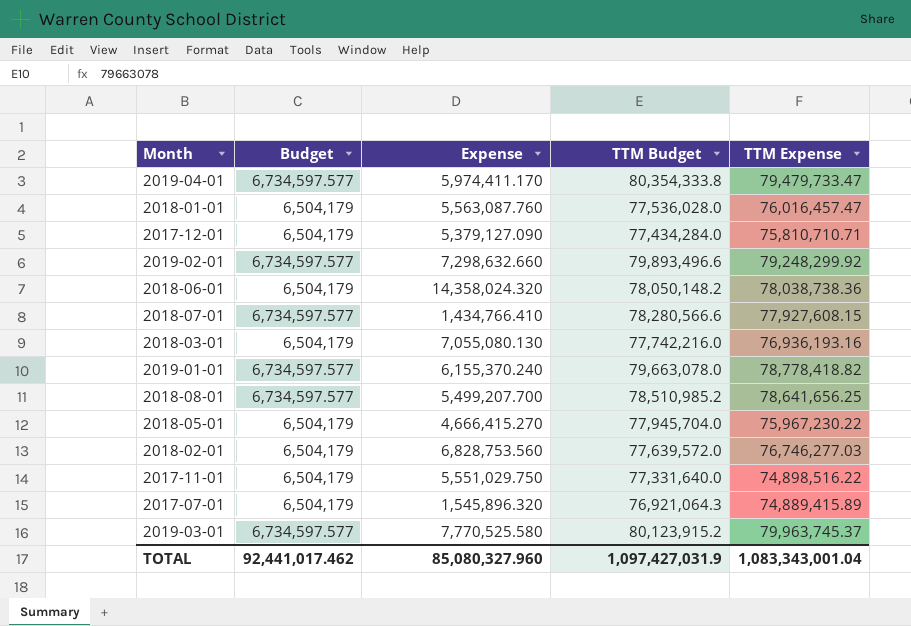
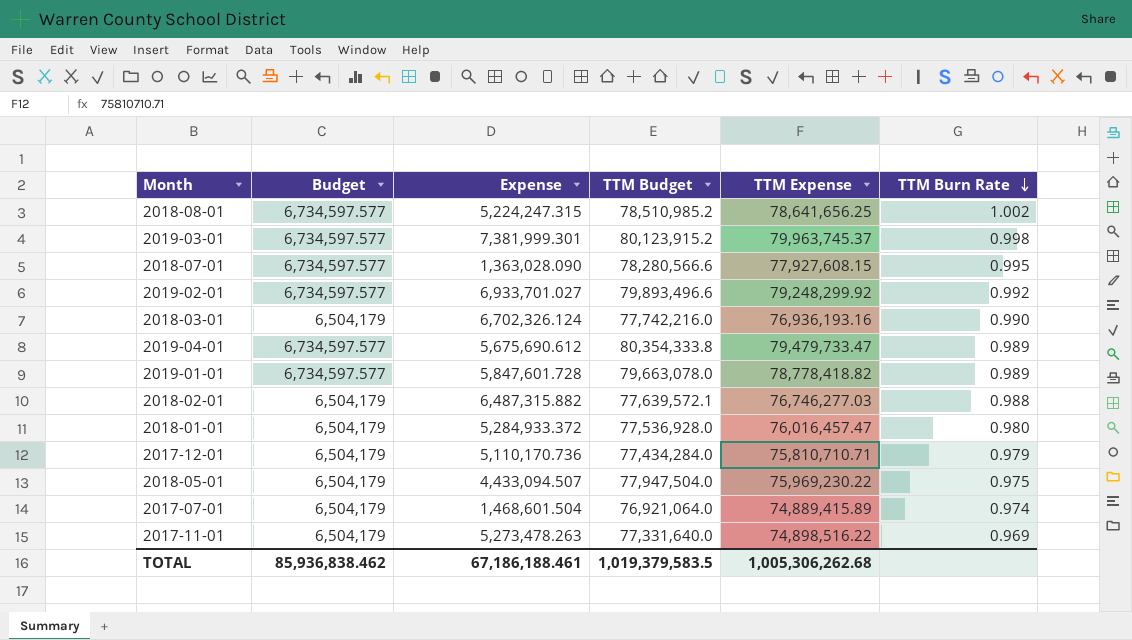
row order: none -> TTM Burn Rate descending
column TTM Burn Rate | formula: none -> [TTM Expense] / [TTM Budget]
row 2018-06-01: 6,504,179 | 14,358,024.320 | 78,050,148.2 | 78,038,738.36 -> none
2018-08-01 | Expense: 5,499,207.700 -> 5,224,247.315
2019-03-01 | Expense: 7,770,525.580 -> 7,381,999.301
2018-07-01 | Expense: 1,434,766.410 -> 1,363,028.090
2019-02-01 | Expense: 7,298,632.660 -> 6,933,701.027
2018-03-01 | Expense: 7,055,080.130 -> 6,702,326.124
2019-04-01 | Expense: 5,974,411.170 -> 5,675,690.612
2019-01-01 | Expense: 6,155,370.240 -> 5,847,601.728
2018-02-01 | Expense: 6,828,753.560 -> 6,487,315.882
2018-02-01 | TTM Budget: 77,639,572.0 -> 77,639,572.1
2018-01-01 | Expense: 5,563,087.760 -> 5,284,933.372
2018-01-01 | TTM Budget: 77,536,028.0 -> 77,536,928.0
2017-12-01 | Expense: 5,379,127.090 -> 5,110,170.736
2018-05-01 | Expense: 4,666,415.270 -> 4,433,094.507
2018-05-01 | TTM Budget: 77,945,704.0 -> 77,947,504.0
2018-05-01 | TTM Expense: 75,967,230.22 -> 75,969,230.22
2017-07-01 | Expense: 1,545,896.320 -> 1,468,601.504
2017-07-01 | TTM Budget: 76,921,064.3 -> 76,921,064.0
2017-11-01 | Expense: 5,551,029.750 -> 5,273,478.263
TOTAL | Budget: 92,441,017.462 -> 85,936,838.462
TOTAL | Expense: 85,080,327.960 -> 67,186,188.461
TOTAL | TTM Budget: 1,097,427,031.9 -> 1,019,379,583.5
TOTAL | TTM Expense: 1,083,343,001.04 -> 1,005,306,262.68

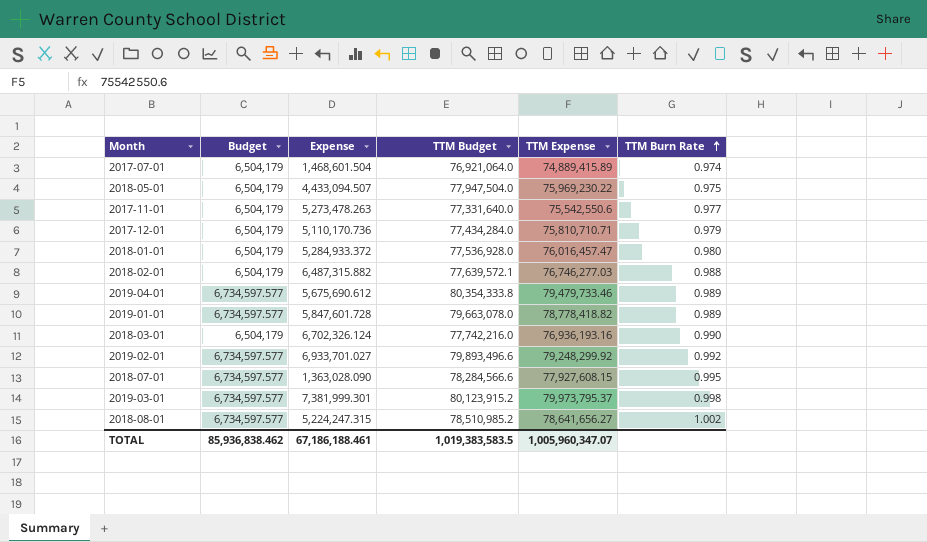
row order: TTM Burn Rate descending -> TTM Burn Rate ascending
2017-11-01 | TTM Expense: 74,898,516.22 -> 75,542,550.6
2017-11-01 | TTM Burn Rate: 0.969 -> 0.977
2019-04-01 | TTM Expense: 79,479,733.47 -> 79,479,733.46
2018-07-01 | TTM Budget: 78,280,566.6 -> 78,284,566.6
2019-03-01 | TTM Expense: 79,963,745.37 -> 79,973,795.37
2018-08-01 | TTM Expense: 78,641,656.25 -> 78,641,656.27
TOTAL | TTM Budget: 1,019,379,583.5 -> 1,019,383,583.5
TOTAL | TTM Expense: 1,005,306,262.68 -> 1,005,960,347.07

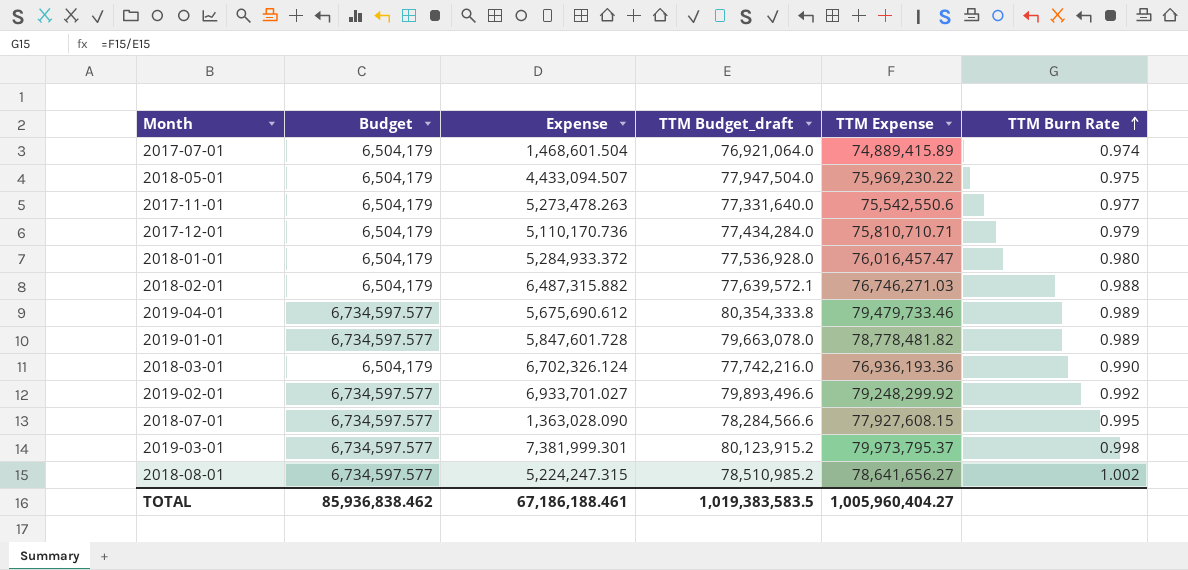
column name: TTM Budget -> TTM Budget_draft
2018-02-01 | TTM Expense: 76,746,277.03 -> 76,746,271.03
2019-01-01 | TTM Expense: 78,778,418.82 -> 78,778,481.82
2018-03-01 | TTM Expense: 76,936,193.16 -> 76,936,193.36
TOTAL | TTM Expense: 1,005,960,347.07 -> 1,005,960,404.27

